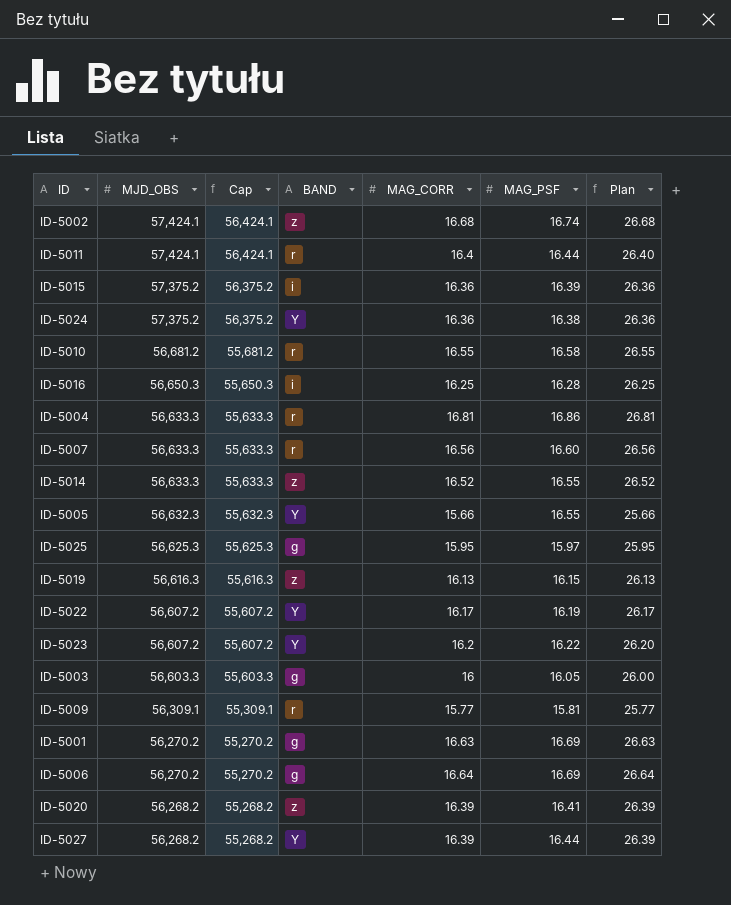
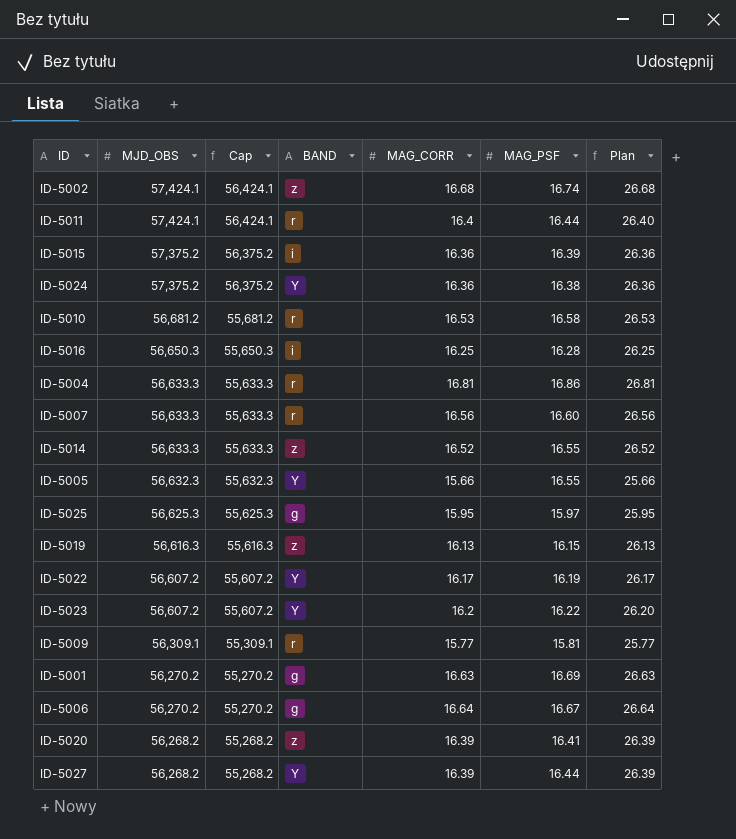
row ID-5003: 56,603.3 | 55,603.3 | g | 16 | 16.05 | 26.00 -> none
ID-5010 | MAG_CORR: 16.55 -> 16.53
ID-5010 | Plan: 26.55 -> 26.53
ID-5006 | MAG_PSF: 16.69 -> 16.67

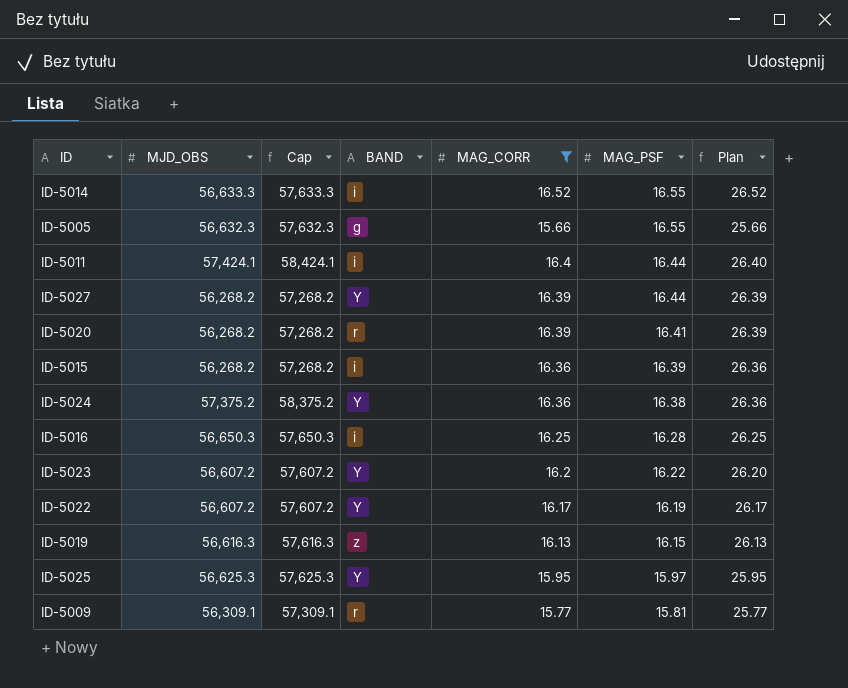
filter: none -> MAG_CORR <= 16.52
row order: MJD_OBS descending -> MAG_PSF descending
column Cap | formula: [MJD_OBS] - 1000 -> [MJD_OBS] + 1000
ID-5014 | BAND: z -> i
ID-5005 | BAND: Y -> g
ID-5011 | BAND: r -> i
ID-5020 | BAND: z -> r
ID-5015 | MJD_OBS: 57,375.2 -> 56,268.2
ID-5025 | BAND: g -> Y

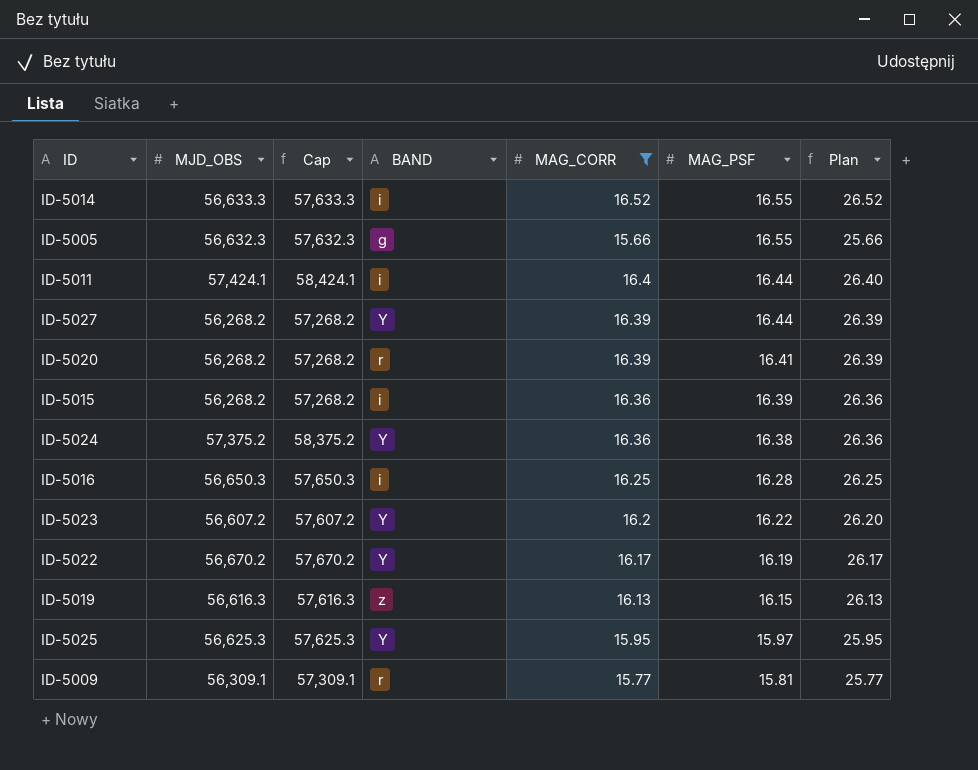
ID-5022 | MJD_OBS: 56,607.2 -> 56,670.2
ID-5022 | Cap: 57,607.2 -> 57,670.2

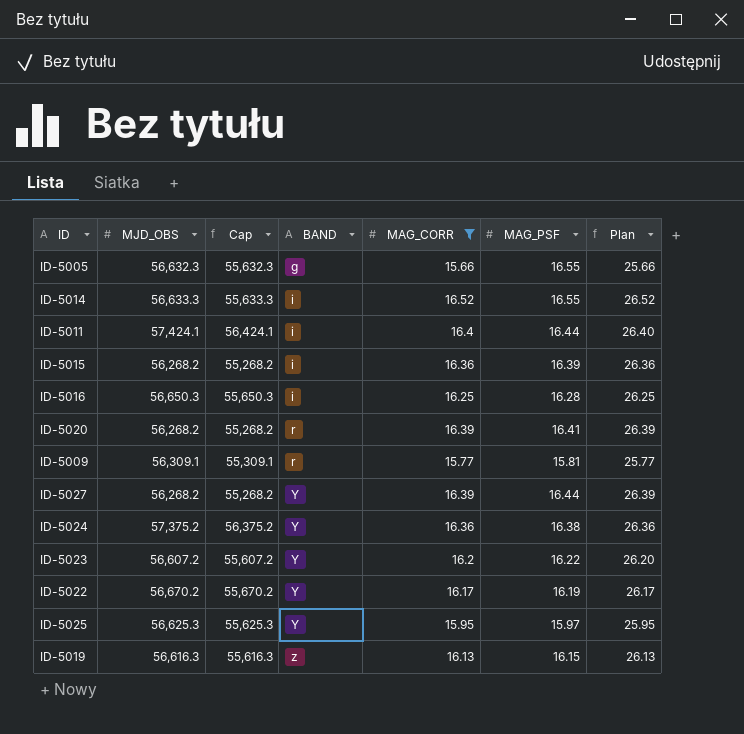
row order: MAG_PSF descending -> BAND ascending
column Cap | formula: [MJD_OBS] + 1000 -> [MJD_OBS] - 1000

